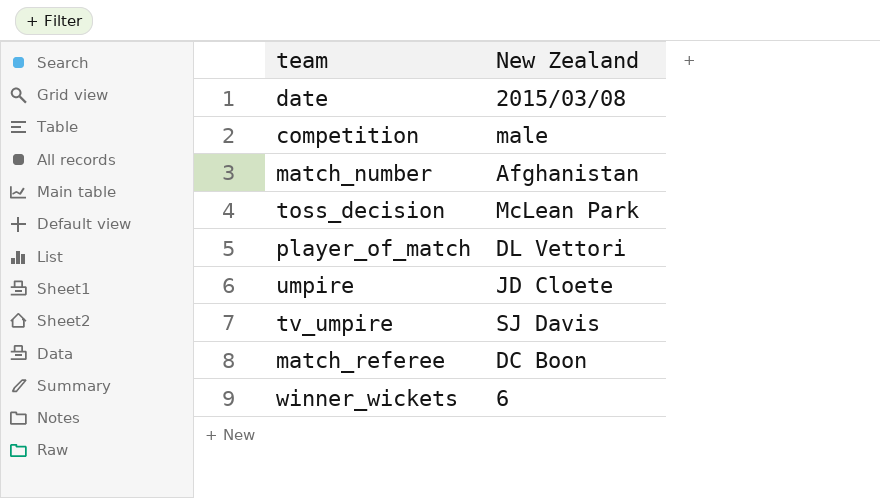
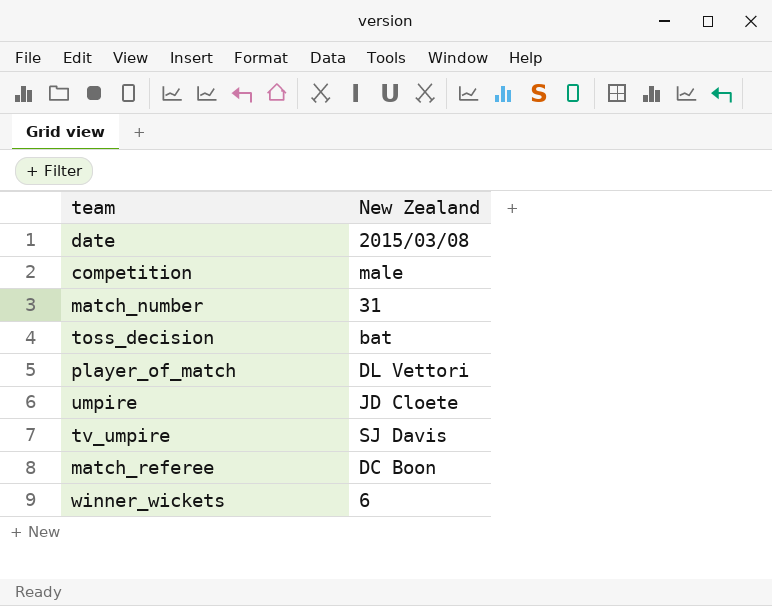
match_number | New Zealand: Afghanistan -> 31
toss_decision | New Zealand: McLean Park -> bat

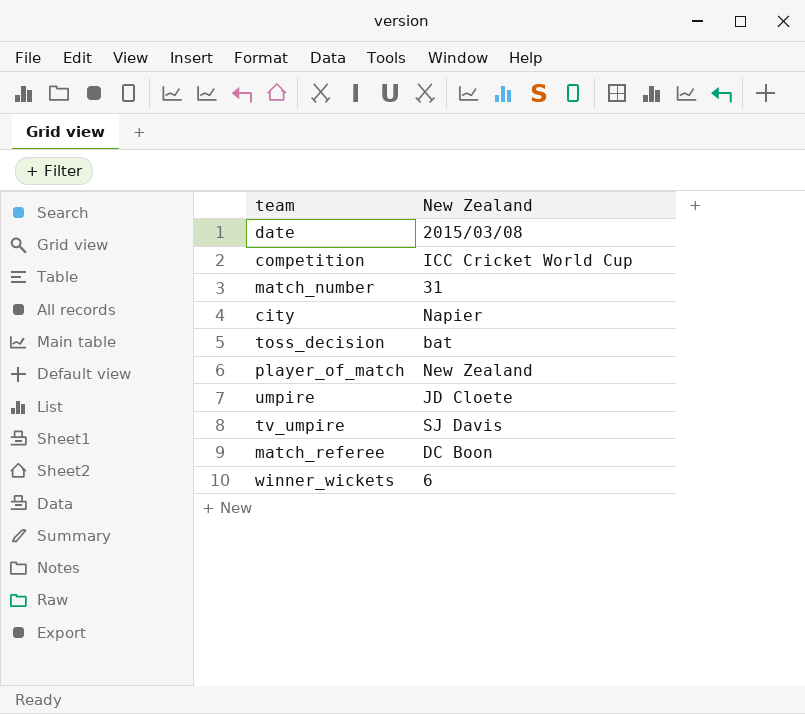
competition | New Zealand: male -> ICC Cricket World Cup
row city: none -> Napier
player_of_match | New Zealand: DL Vettori -> New Zealand

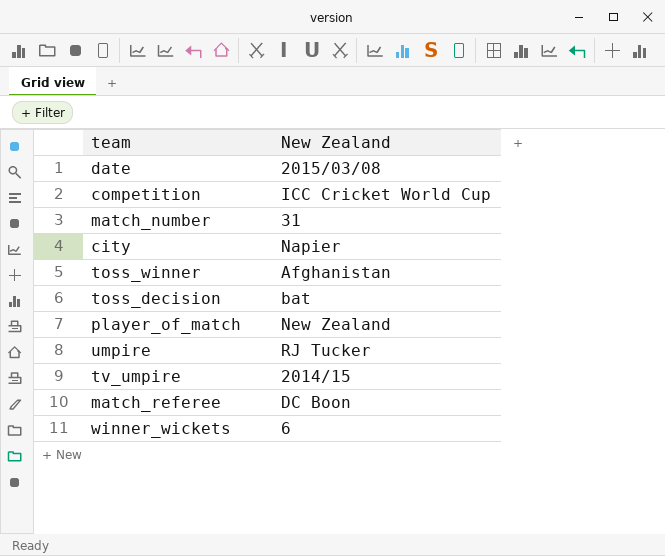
row toss_winner: none -> Afghanistan
umpire | New Zealand: JD Cloete -> RJ Tucker
tv_umpire | New Zealand: SJ Davis -> 2014/15

